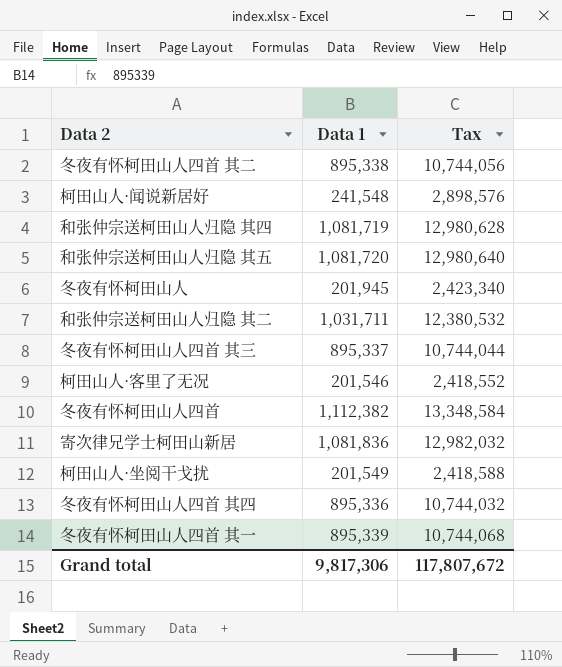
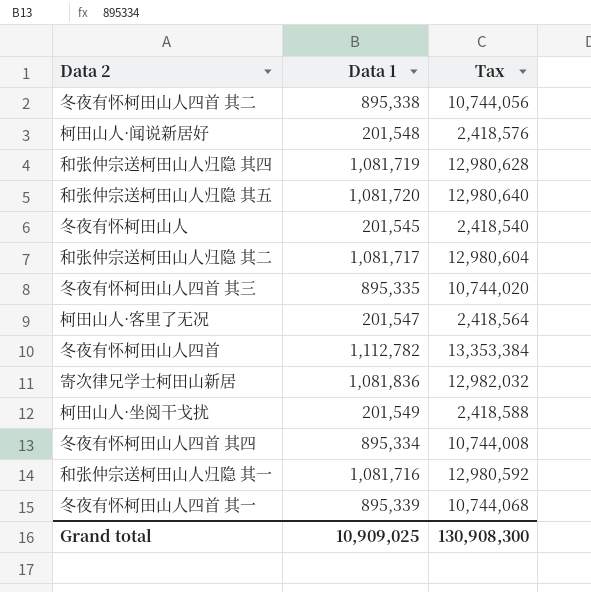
柯田山人·闻说新居好 | Data 1: 241,548 -> 201,548
柯田山人·闻说新居好 | Tax: 2,898,576 -> 2,418,576
冬夜有怀柯田山人 | Data 1: 201,945 -> 201,545
冬夜有怀柯田山人 | Tax: 2,423,340 -> 2,418,540
和张仲宗送柯田山人归隐 其二 | Data 1: 1,031,711 -> 1,081,717
和张仲宗送柯田山人归隐 其二 | Tax: 12,380,532 -> 12,980,604
冬夜有怀柯田山人四首 其三 | Data 1: 895,337 -> 895,335
冬夜有怀柯田山人四首 其三 | Tax: 10,744,044 -> 10,744,020
柯田山人·客里了无况 | Data 1: 201,546 -> 201,547
柯田山人·客里了无况 | Tax: 2,418,552 -> 2,418,564
冬夜有怀柯田山人四首 | Data 1: 1,112,382 -> 1,112,782
冬夜有怀柯田山人四首 | Tax: 13,348,584 -> 13,353,384
冬夜有怀柯田山人四首 其四 | Data 1: 895,336 -> 895,334
冬夜有怀柯田山人四首 其四 | Tax: 10,744,032 -> 10,744,008
row 和张仲宗送柯田山人归隐 其一: none -> 1,081,716 | 12,980,592
Grand total | Data 1: 9,817,306 -> 10,909,025
Grand total | Tax: 117,807,672 -> 130,908,300

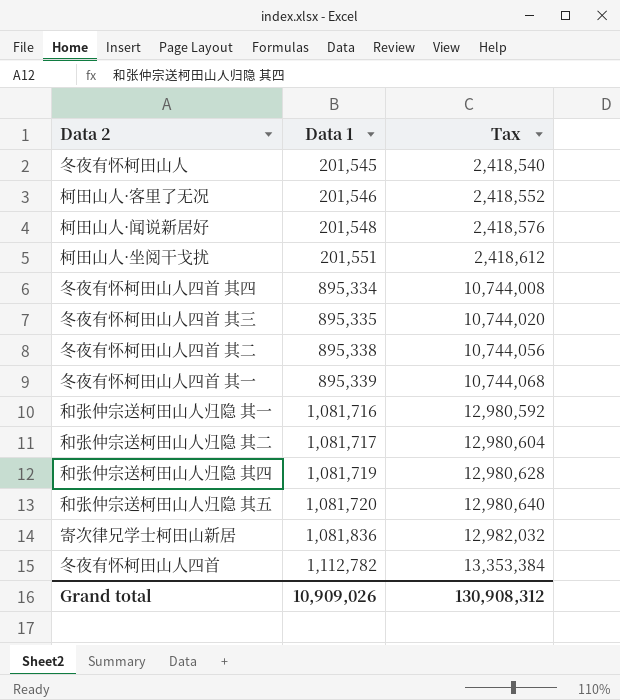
row order: none -> Data 1 ascending
柯田山人·客里了无况 | Data 1: 201,547 -> 201,546
柯田山人·客里了无况 | Tax: 2,418,564 -> 2,418,552
柯田山人·坐阅干戈扰 | Data 1: 201,549 -> 201,551
柯田山人·坐阅干戈扰 | Tax: 2,418,588 -> 2,418,612
Grand total | Data 1: 10,909,025 -> 10,909,026
Grand total | Tax: 130,908,300 -> 130,908,312

